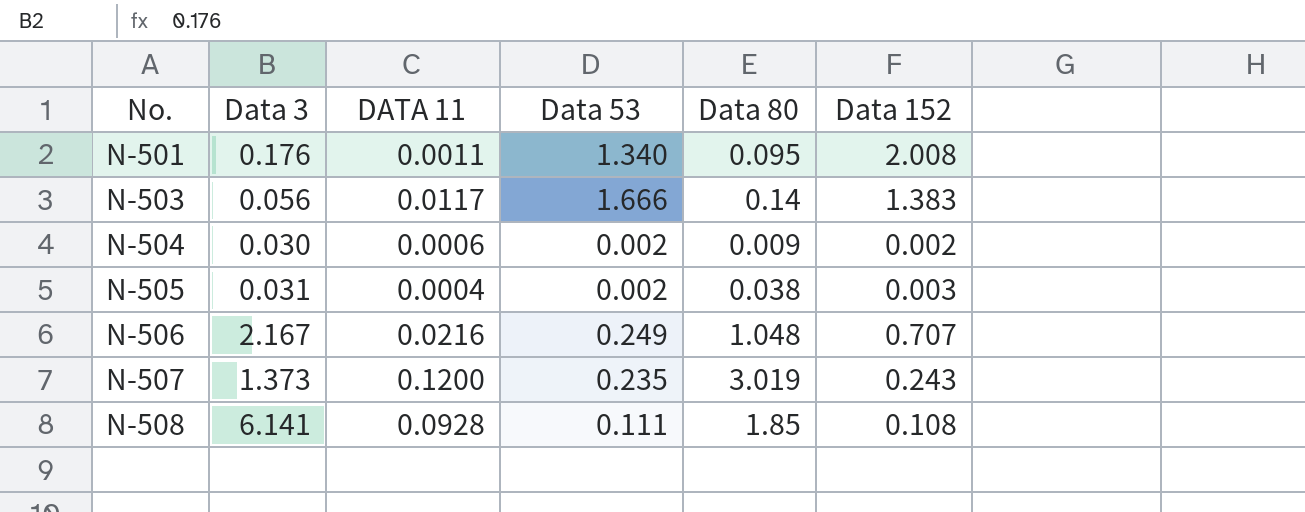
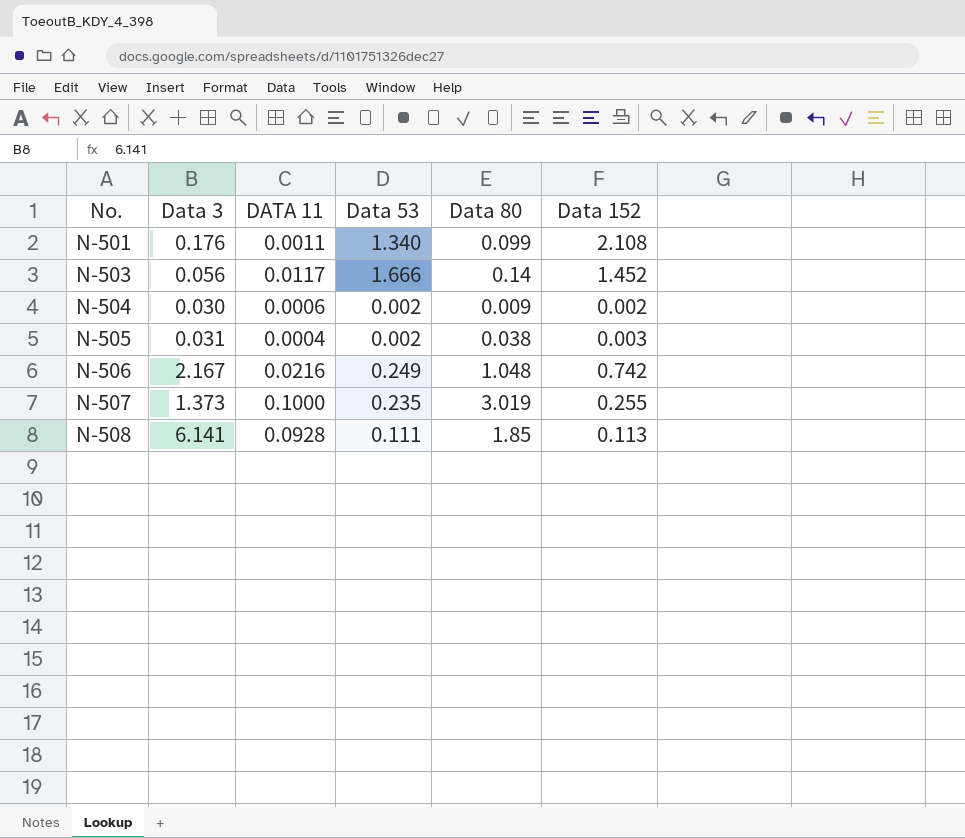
N-501 | Data 80: 0.095 -> 0.099
N-501 | Data 152: 2.008 -> 2.108
N-503 | Data 152: 1.383 -> 1.452
N-506 | Data 152: 0.707 -> 0.742
N-507 | DATA 11: 0.1200 -> 0.1000
N-507 | Data 152: 0.243 -> 0.255
N-508 | Data 152: 0.108 -> 0.113

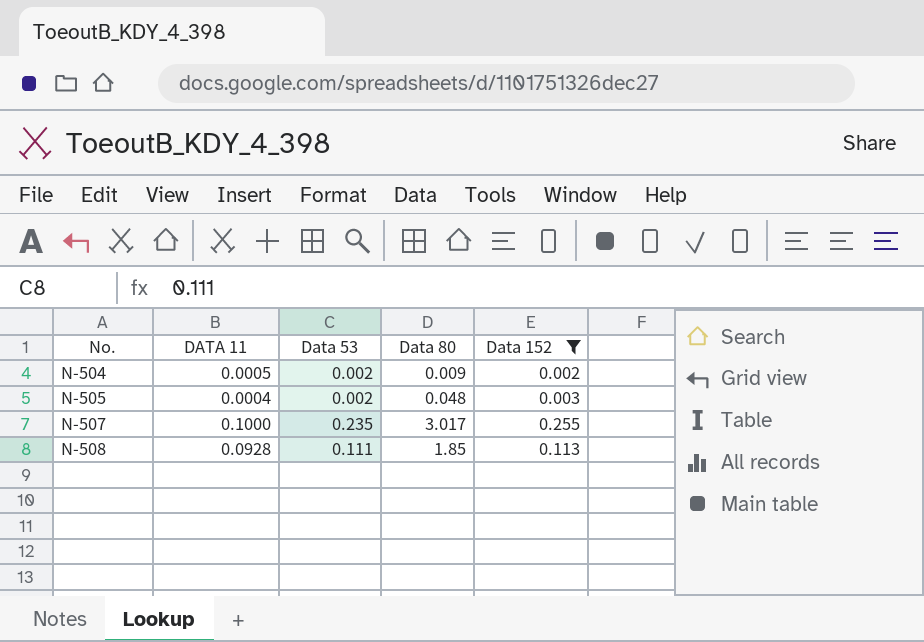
filter: none -> Data 152 <= 0.255
column Data 3 | position: 2 -> none
N-504 | DATA 11: 0.0006 -> 0.0005
N-505 | Data 80: 0.038 -> 0.048
N-507 | Data 80: 3.019 -> 3.017

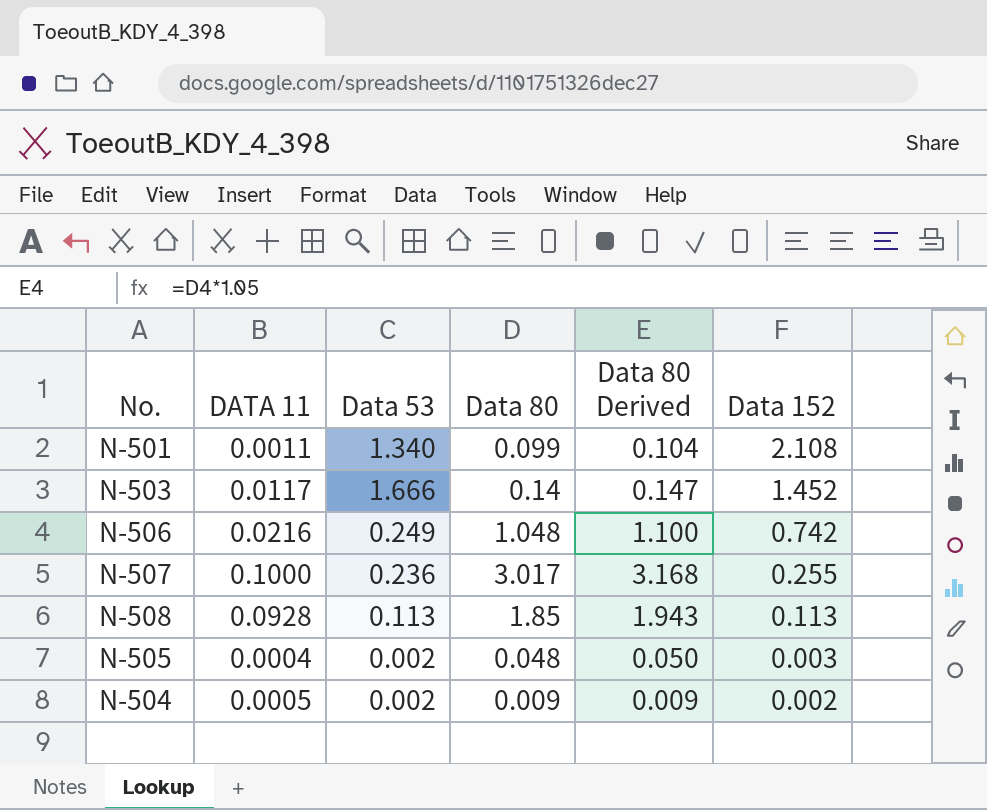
filter: Data 152 <= 0.255 -> none
row order: No. ascending -> Data 152 descending
column Data 80 Derived | formula: none -> [Data 80] * 1.05
N-507 | Data 53: 0.235 -> 0.236
N-508 | Data 53: 0.111 -> 0.113

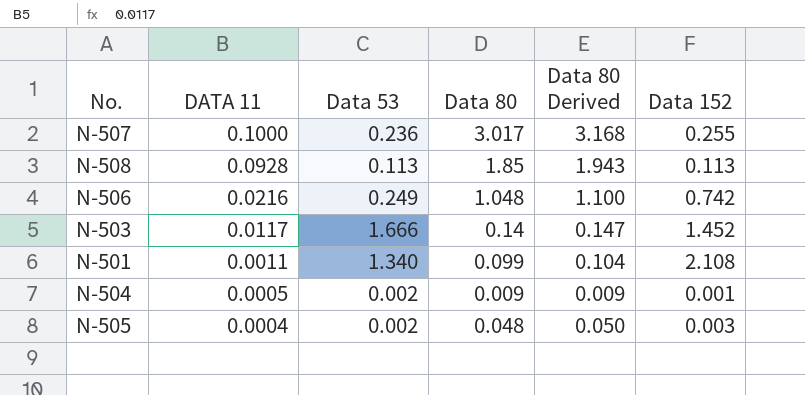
row order: Data 152 descending -> DATA 11 descending
N-504 | Data 152: 0.002 -> 0.001

